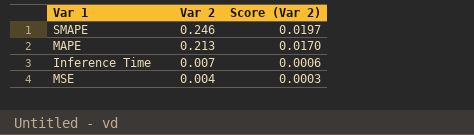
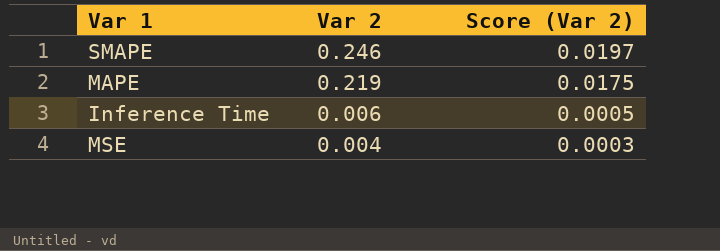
MAPE | Var 2: 0.213 -> 0.219
MAPE | Score (Var 2): 0.0170 -> 0.0175
Inference Time | Var 2: 0.007 -> 0.006
Inference Time | Score (Var 2): 0.0006 -> 0.0005

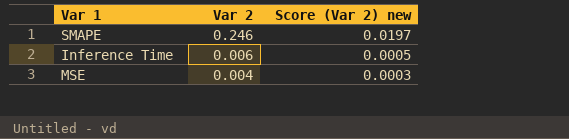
column name: Score (Var 2) -> Score (Var 2) new
row MAPE: 0.219 | 0.0175 -> none

